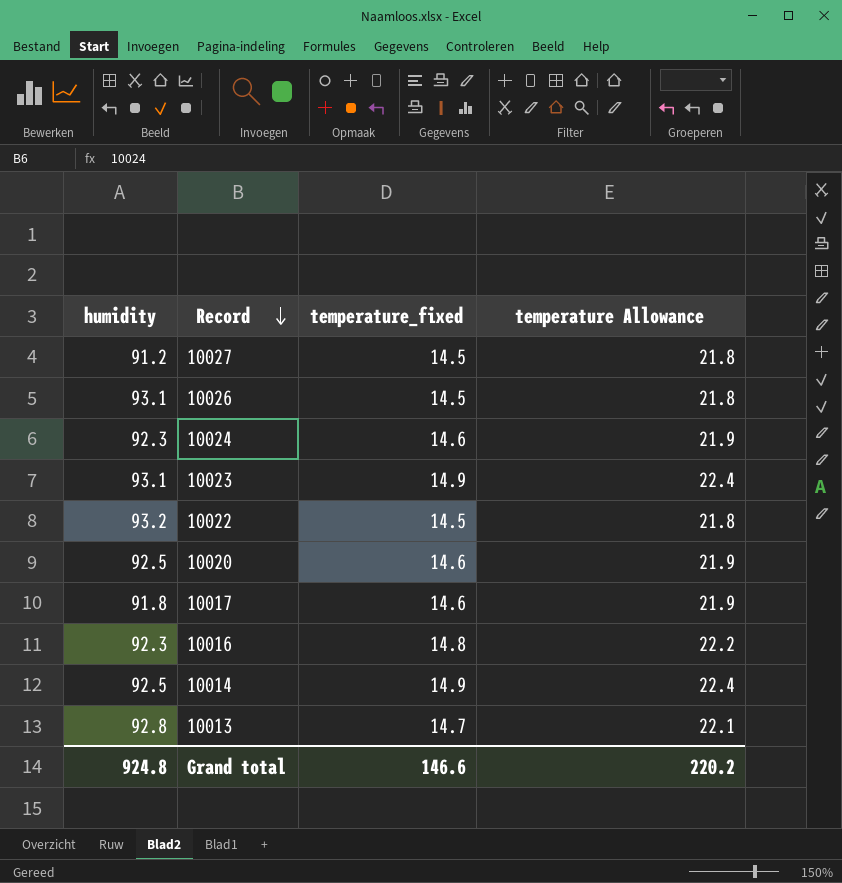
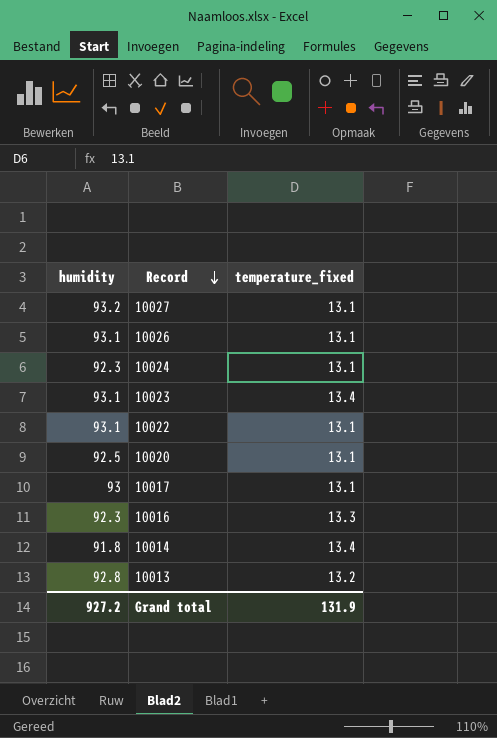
column temperature Allowance | formula: [temperature_fixed] * 1.5 -> none
10027 | humidity: 91.2 -> 93.2
10027 | temperature_fixed: 14.5 -> 13.1
10026 | temperature_fixed: 14.5 -> 13.1
10024 | temperature_fixed: 14.6 -> 13.1
10023 | temperature_fixed: 14.9 -> 13.4
10022 | humidity: 93.2 -> 93.1
10022 | temperature_fixed: 14.5 -> 13.1
10020 | temperature_fixed: 14.6 -> 13.1
10017 | humidity: 91.8 -> 93
10017 | temperature_fixed: 14.6 -> 13.1
10016 | temperature_fixed: 14.8 -> 13.3
10014 | humidity: 92.5 -> 91.8
10014 | temperature_fixed: 14.9 -> 13.4
10013 | temperature_fixed: 14.7 -> 13.2
Grand total | humidity: 924.8 -> 927.2
Grand total | temperature_fixed: 146.6 -> 131.9

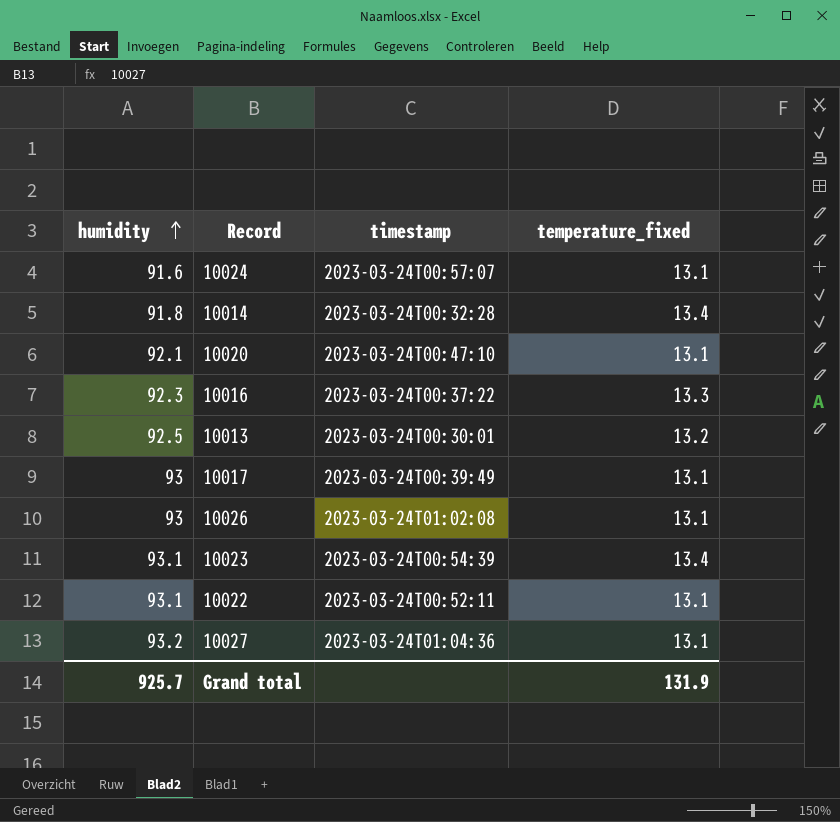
row order: Record descending -> humidity ascending
column timestamp | position: none -> 3
10024 | humidity: 92.3 -> 91.6
10020 | humidity: 92.5 -> 92.1
10013 | humidity: 92.8 -> 92.5
10026 | humidity: 93.1 -> 93
Grand total | humidity: 927.2 -> 925.7

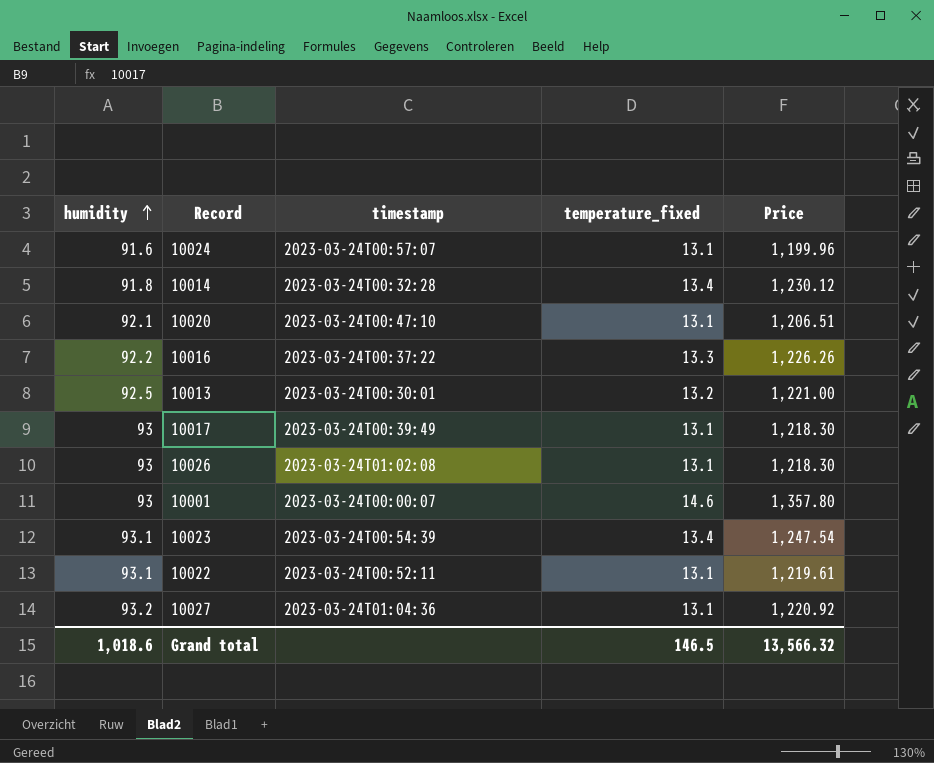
column Price | formula: none -> [humidity] * [temperature_fixed]
10016 | humidity: 92.3 -> 92.2
row 10001: none -> 93 | 2023-03-24T00:00:07 | 14.6 | 1,357.80
Grand total | humidity: 925.7 -> 1,018.6
Grand total | temperature_fixed: 131.9 -> 146.5

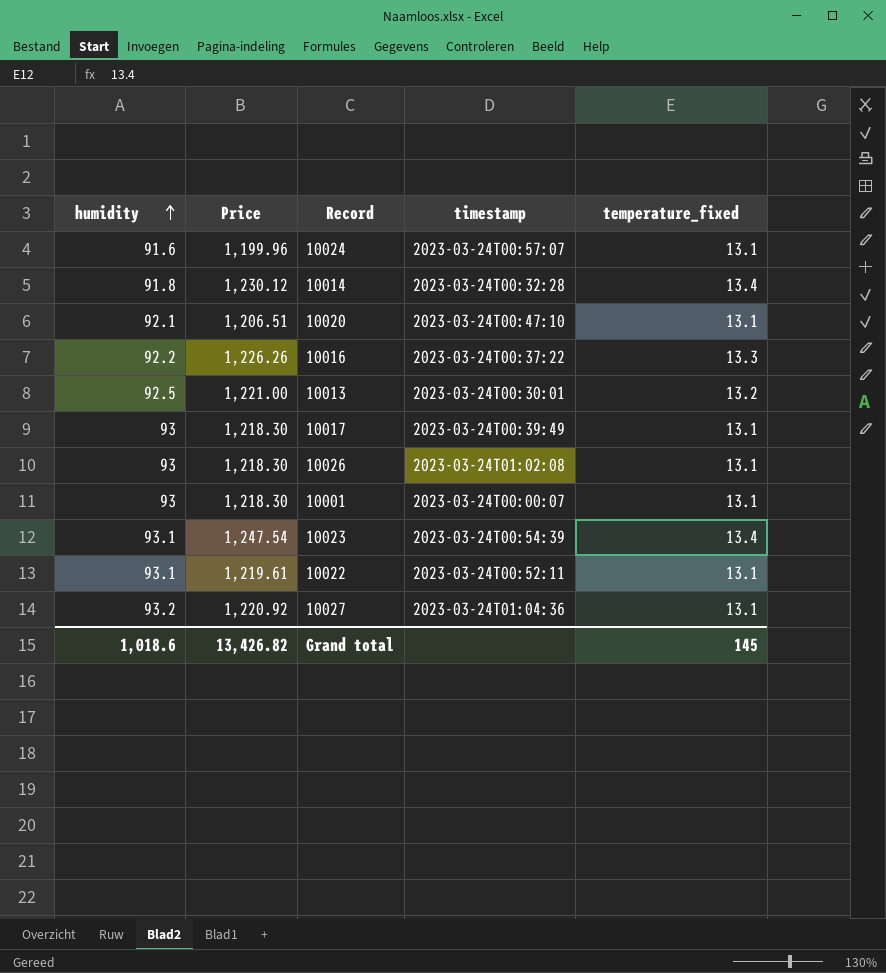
column Price | position: 5 -> 2
10001 | Price: 1,357.80 -> 1,218.30
10001 | temperature_fixed: 14.6 -> 13.1
Grand total | Price: 13,566.32 -> 13,426.82
Grand total | temperature_fixed: 146.5 -> 145

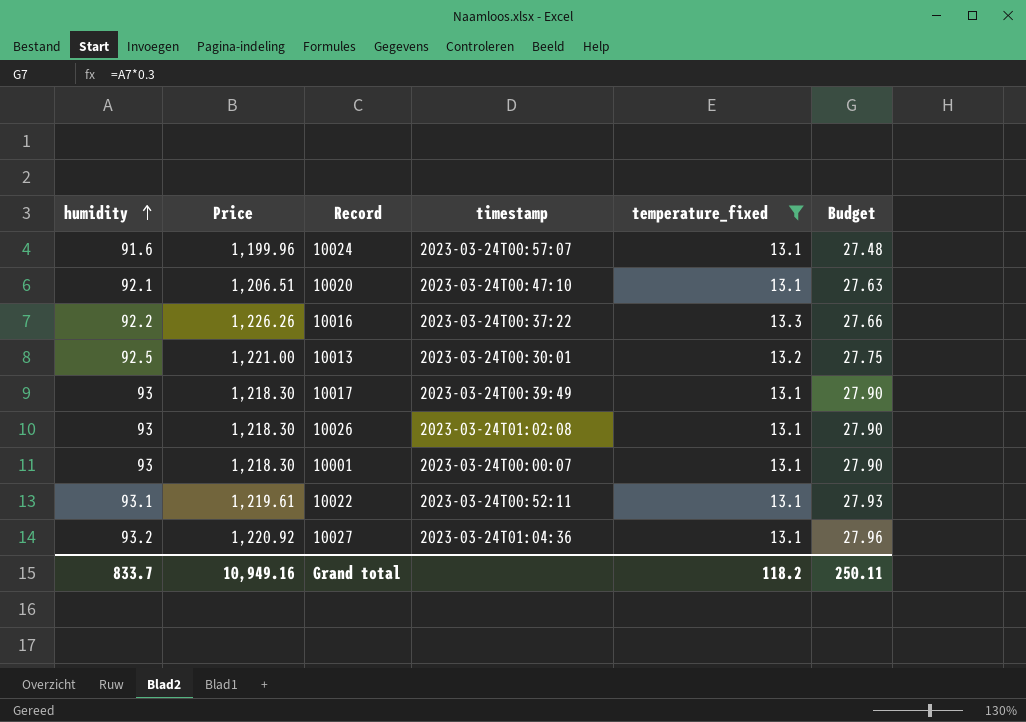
filter: none -> temperature_fixed != 13.4
column Budget | formula: none -> [humidity] * 0.3
Grand total | humidity: 1,018.6 -> 833.7
Grand total | Price: 13,426.82 -> 10,949.16
Grand total | temperature_fixed: 145 -> 118.2

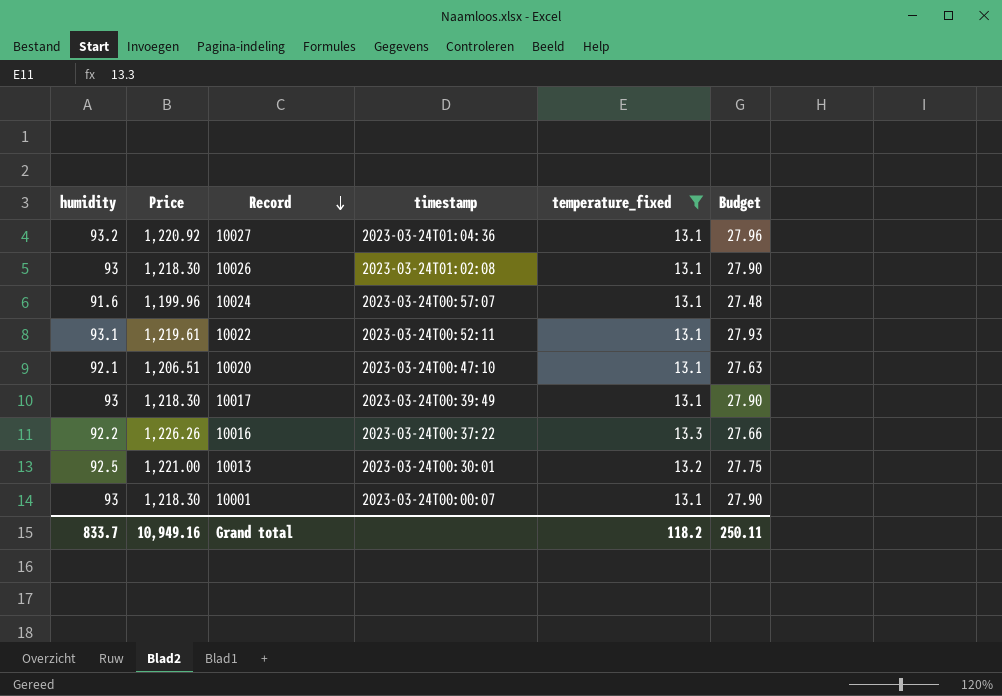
row order: humidity ascending -> Record descending

